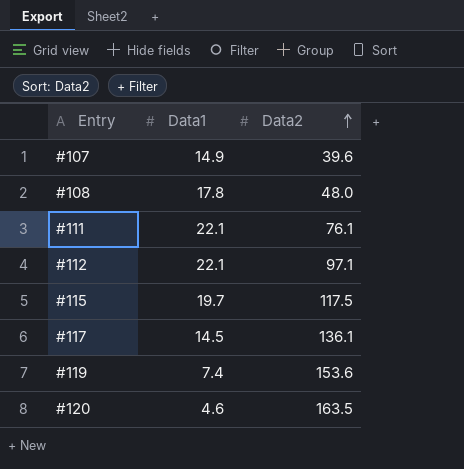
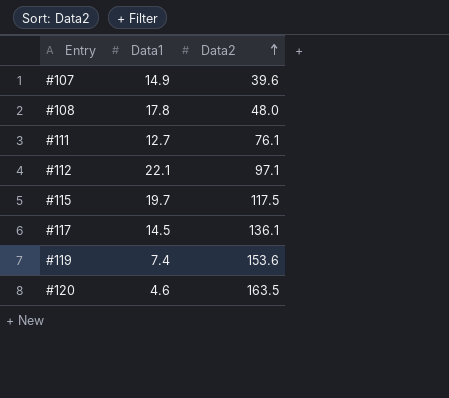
#111 | Data1: 22.1 -> 12.7

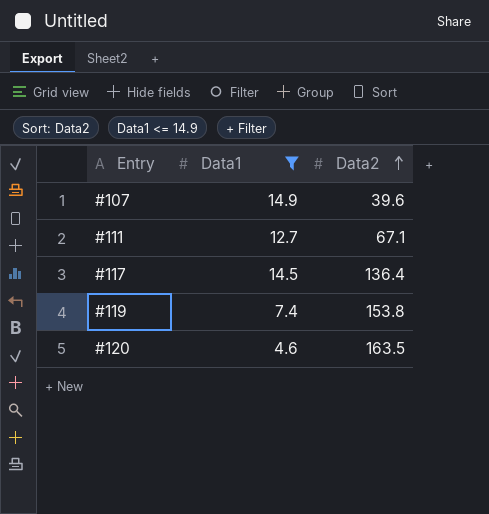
filter: none -> Data1 <= 14.9
#111 | Data2: 76.1 -> 67.1
#117 | Data2: 136.1 -> 136.4
#119 | Data2: 153.6 -> 153.8

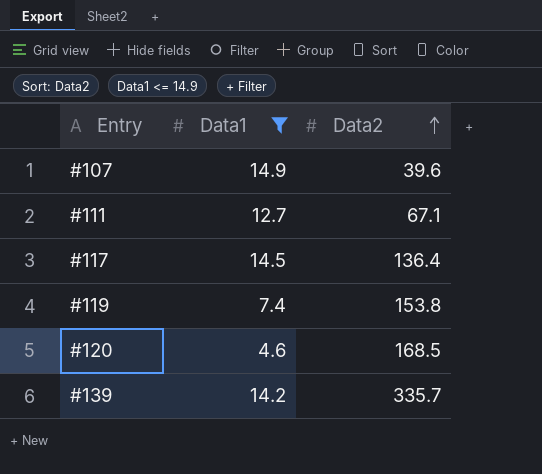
#120 | Data2: 163.5 -> 168.5
row #139: none -> 14.2 | 335.7

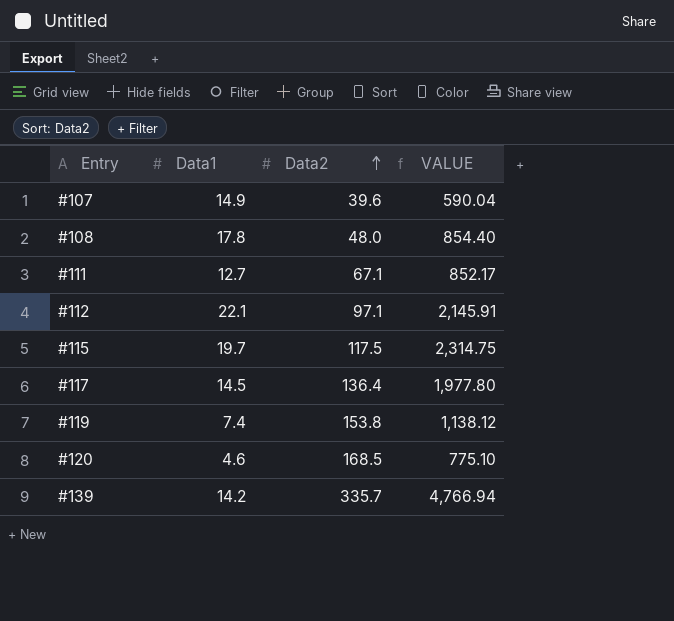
filter: Data1 <= 14.9 -> none
column VALUE | formula: none -> [Data1] * [Data2]

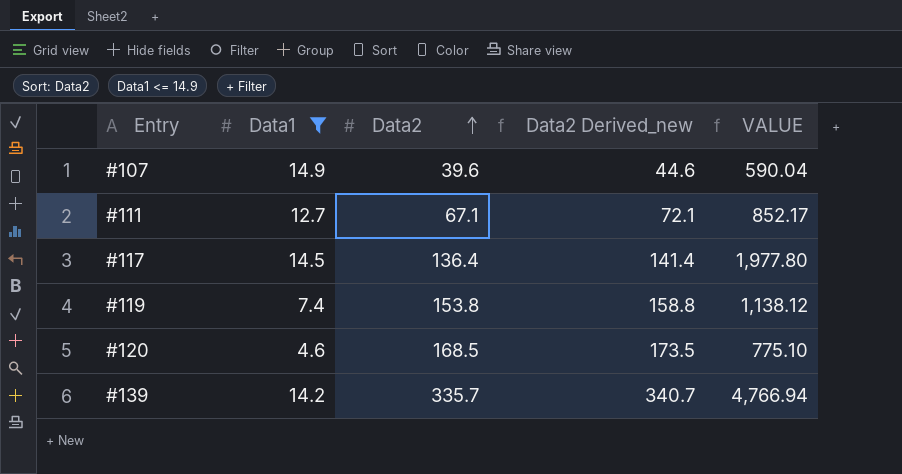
filter: none -> Data1 <= 14.9
column Data2 Derived_new | formula: none -> [Data2] + 5

